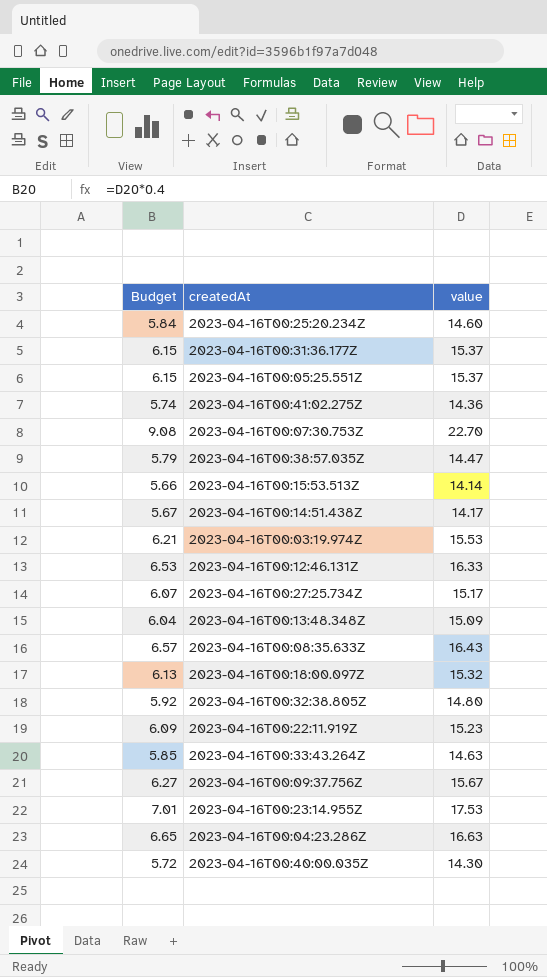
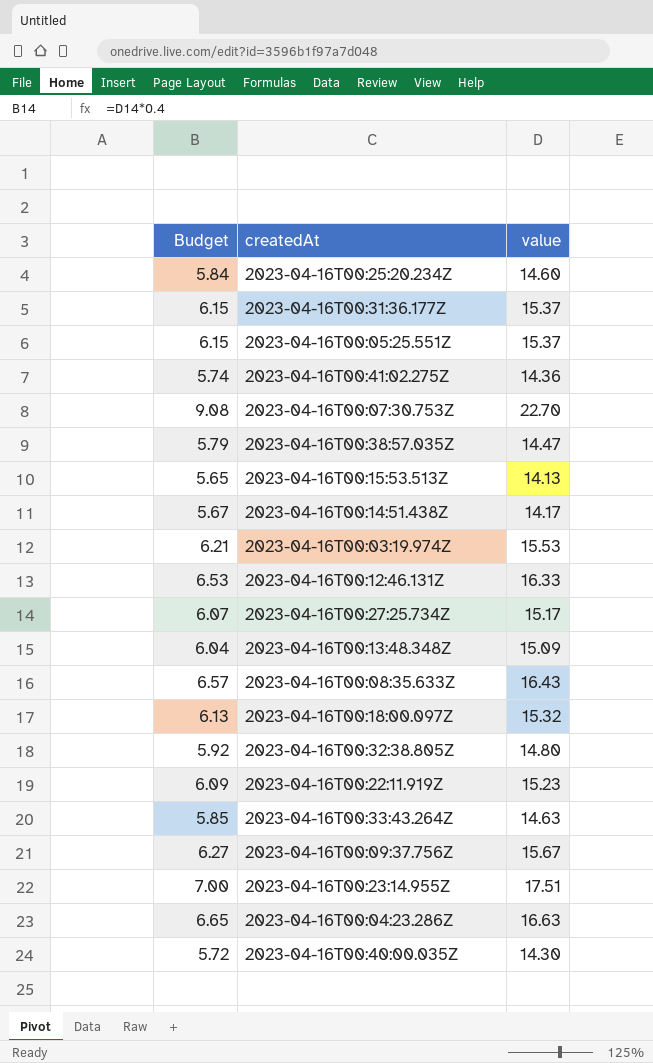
2023-04-16T00:15:53.513Z | Budget: 5.66 -> 5.65
2023-04-16T00:15:53.513Z | value: 14.14 -> 14.13
2023-04-16T00:23:14.955Z | Budget: 7.01 -> 7.00
2023-04-16T00:23:14.955Z | value: 17.53 -> 17.51

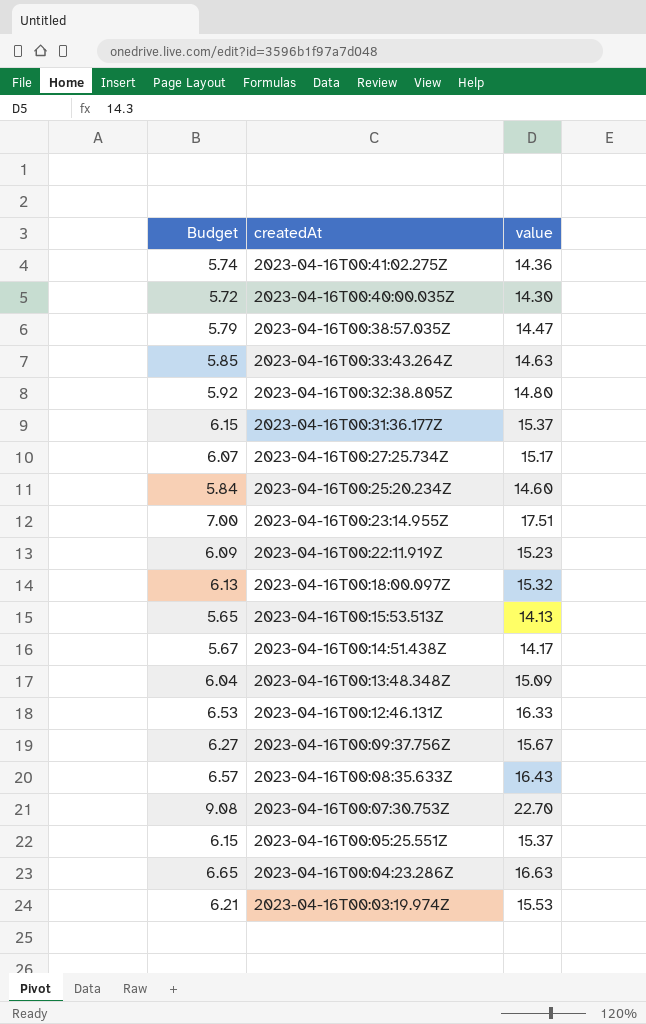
row order: none -> createdAt descending

